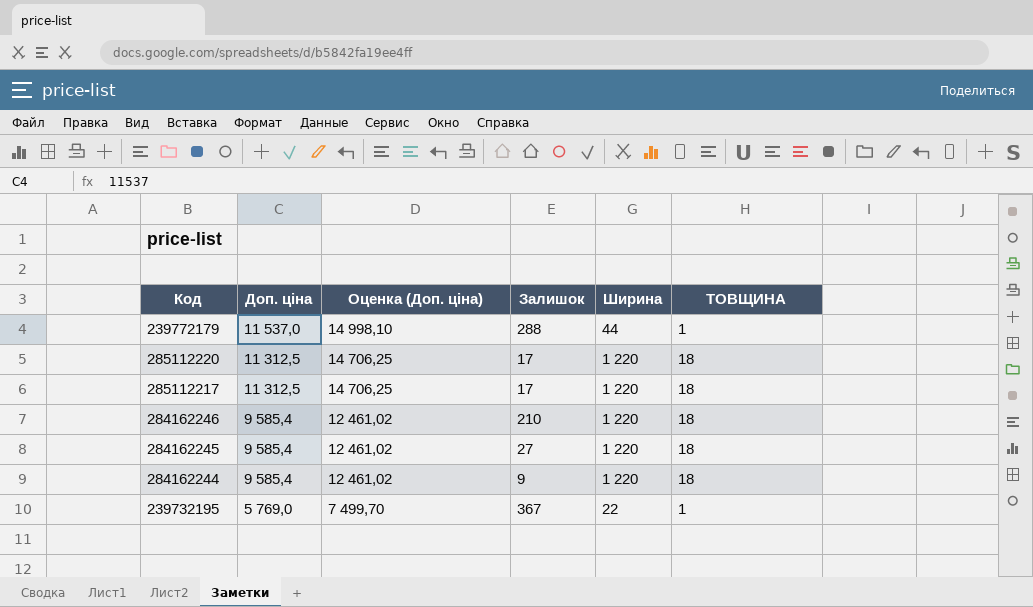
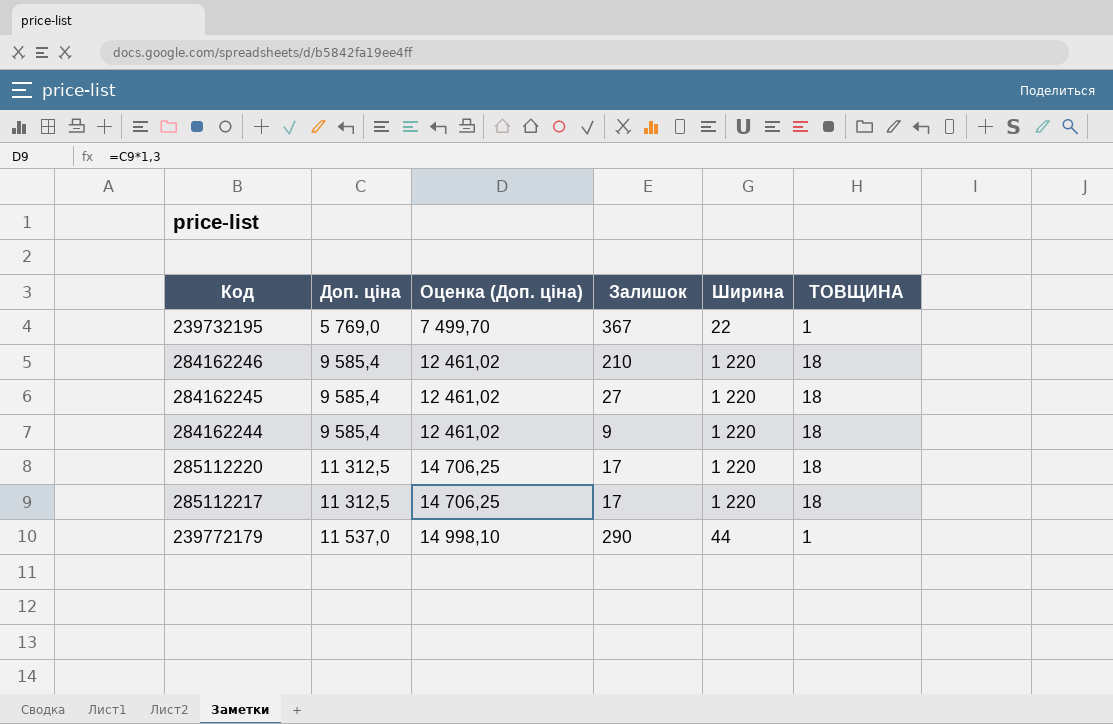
row order: Доп. ціна descending -> Доп. ціна ascending
239772179 | Залишок: 288 -> 290

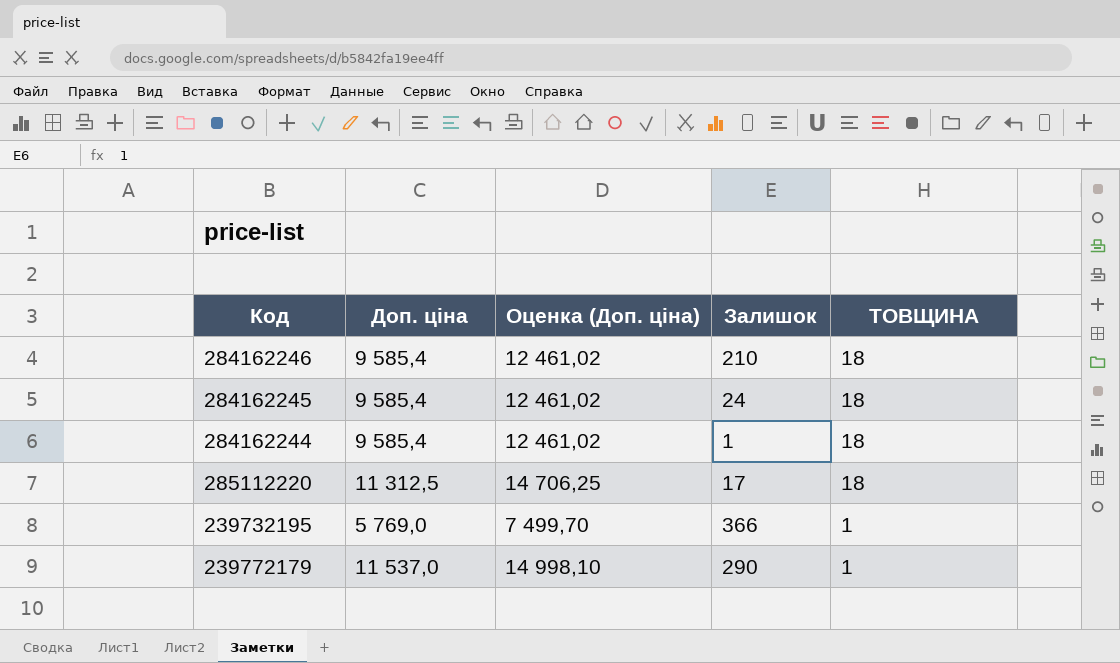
row order: Доп. ціна ascending -> ТОВЩИНА descending
column Ширина | position: 5 -> none
row 285112217: 11 312,5 | 14 706,25 | 17 | 1 220 | 18 -> none
284162245 | Залишок: 27 -> 24
284162244 | Залишок: 9 -> 1
239732195 | Залишок: 367 -> 366

